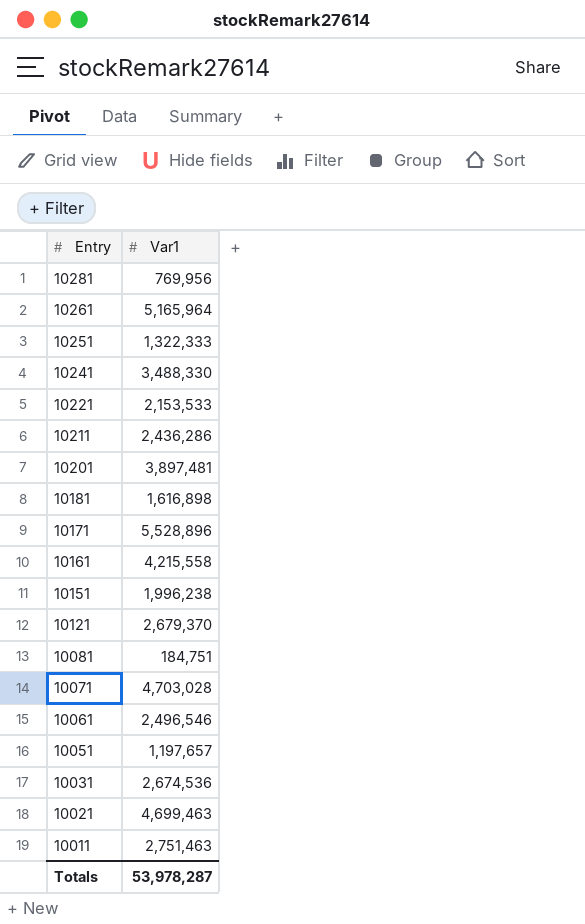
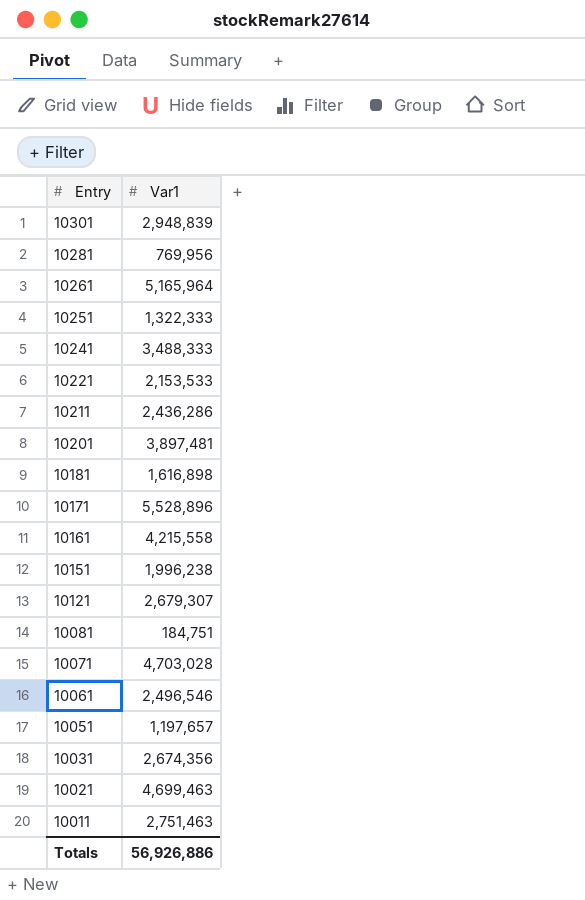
row 10301: none -> 2,948,839
10241 | Var1: 3,488,330 -> 3,488,333
10121 | Var1: 2,679,370 -> 2,679,307
10031 | Var1: 2,674,536 -> 2,674,356
Totals | Var1: 53,978,287 -> 56,926,886

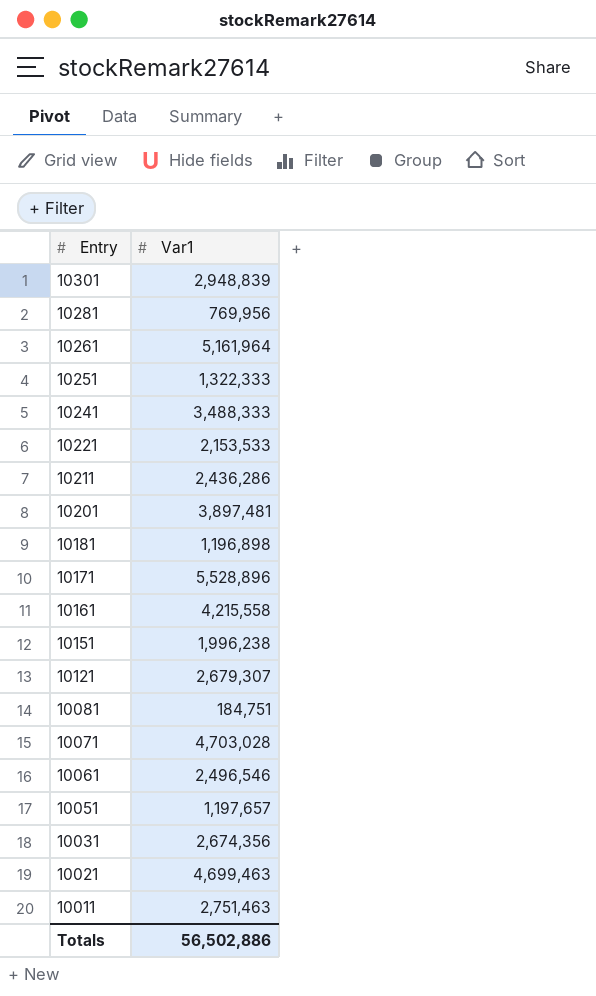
10261 | Var1: 5,165,964 -> 5,161,964
10181 | Var1: 1,616,898 -> 1,196,898
Totals | Var1: 56,926,886 -> 56,502,886

